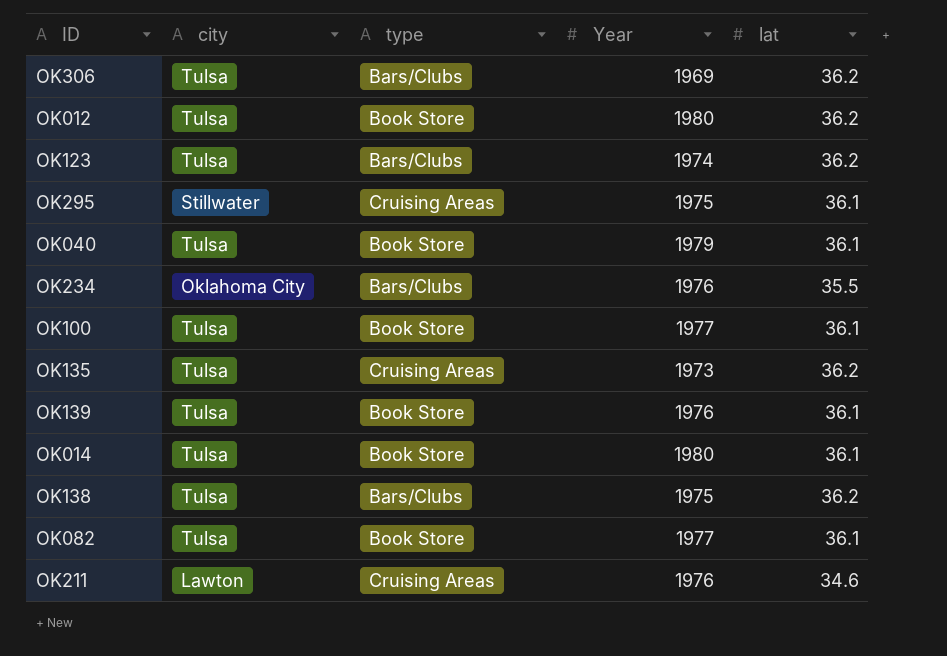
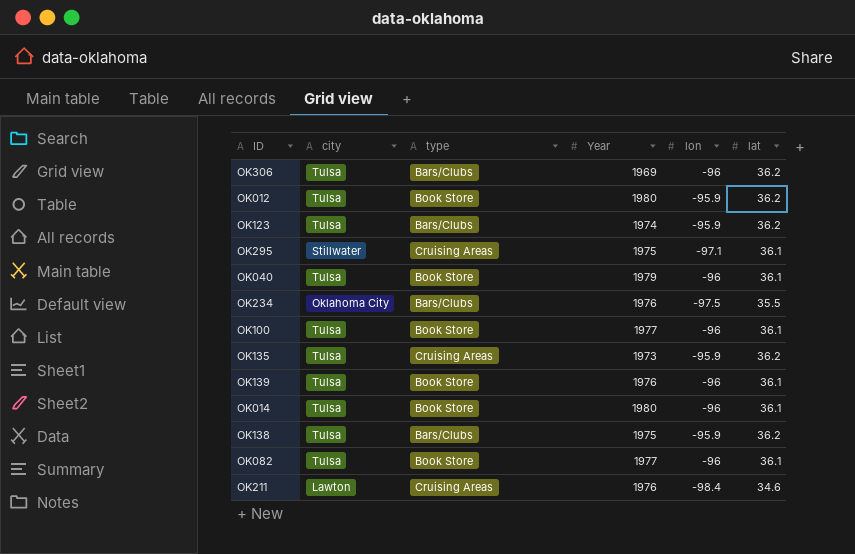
column lon | position: none -> 5

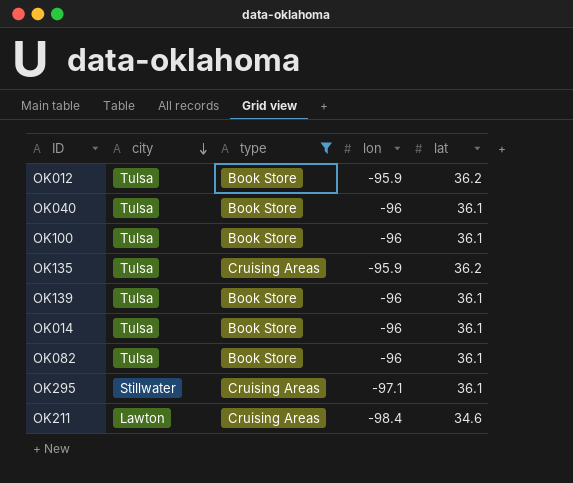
filter: none -> type != Bars/Clubs
row order: none -> city descending
column Year | position: 4 -> none

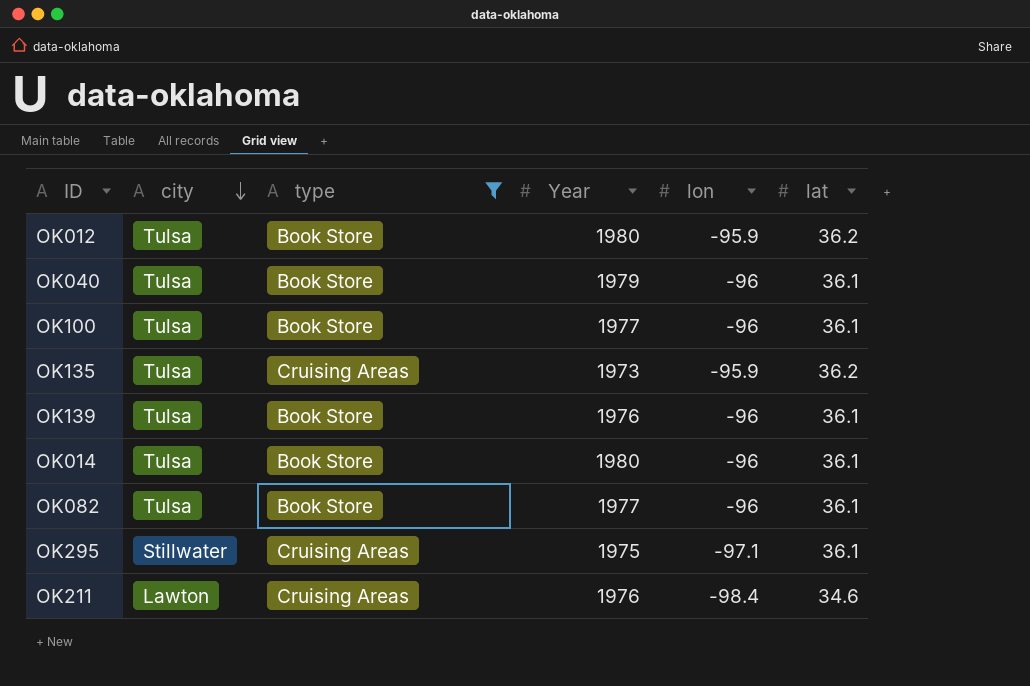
column Year | position: none -> 4

